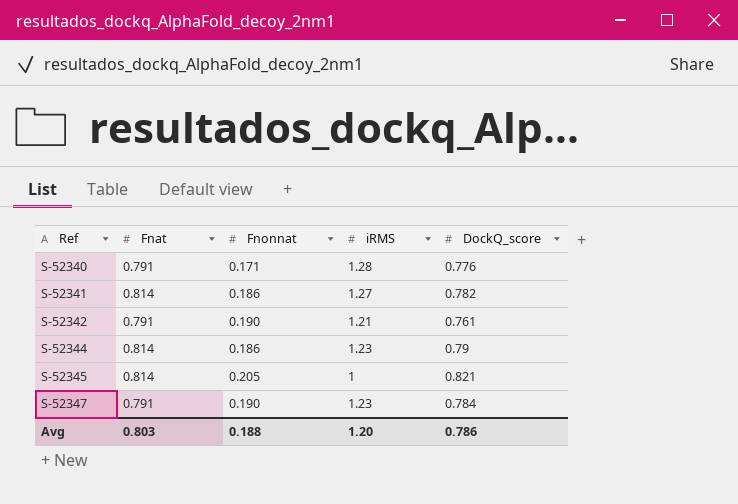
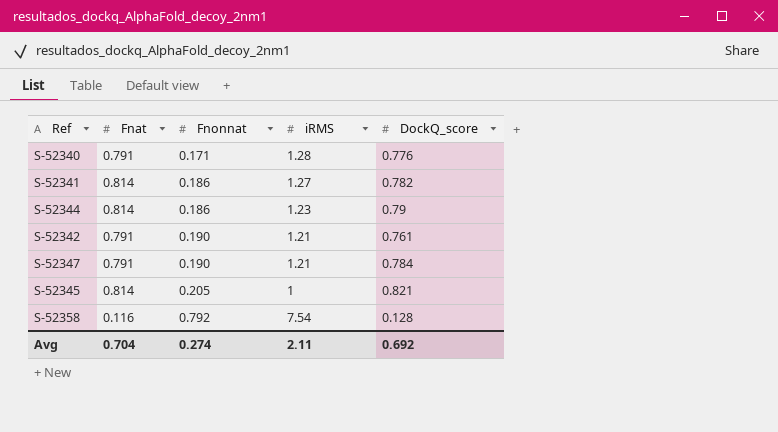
row order: Ref ascending -> Fnonnat ascending
S-52347 | iRMS: 1.23 -> 1.21
row S-52358: none -> 0.116 | 0.792 | 7.54 | 0.128
Avg | Fnat: 0.803 -> 0.704
Avg | Fnonnat: 0.188 -> 0.274
Avg | iRMS: 1.20 -> 2.11
Avg | DockQ_score: 0.786 -> 0.692

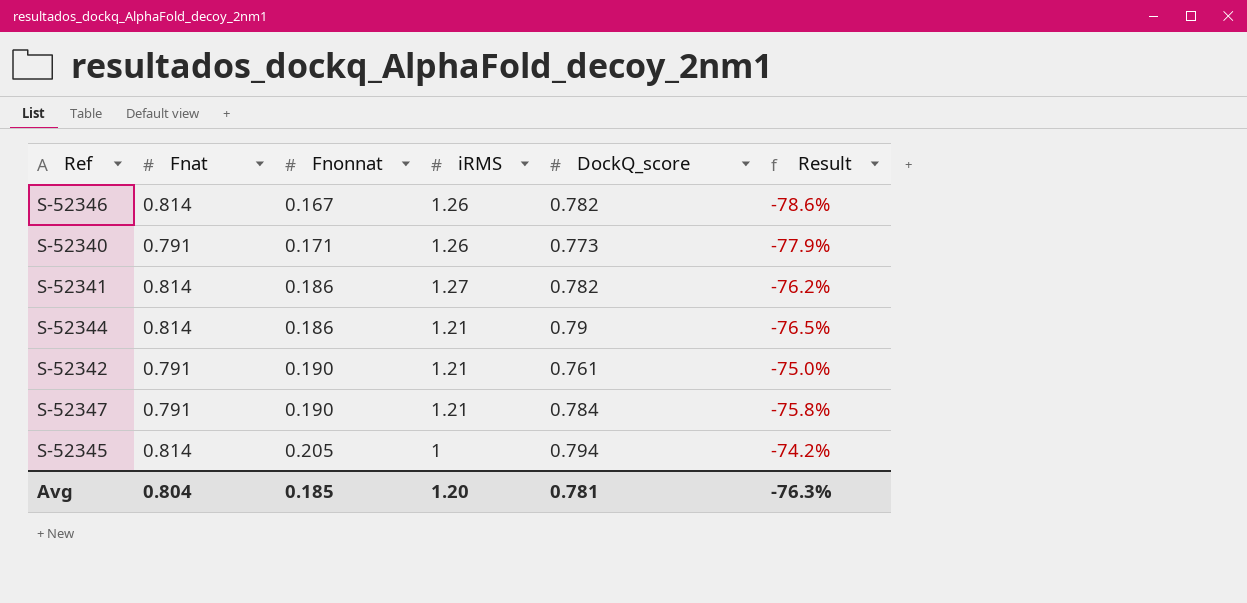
column Result | formula: none -> ([Fnonnat] - [DockQ_score]) / [DockQ_score]
row S-52358: 0.116 | 0.792 | 7.54 | 0.128 -> none
row S-52346: none -> 0.814 | 0.167 | 1.26 | 0.782 | -78.6%
S-52340 | iRMS: 1.28 -> 1.26
S-52340 | DockQ_score: 0.776 -> 0.773
S-52344 | iRMS: 1.23 -> 1.21
S-52345 | DockQ_score: 0.821 -> 0.794
Avg | Fnat: 0.704 -> 0.804
Avg | Fnonnat: 0.274 -> 0.185
Avg | iRMS: 2.11 -> 1.20
Avg | DockQ_score: 0.692 -> 0.781

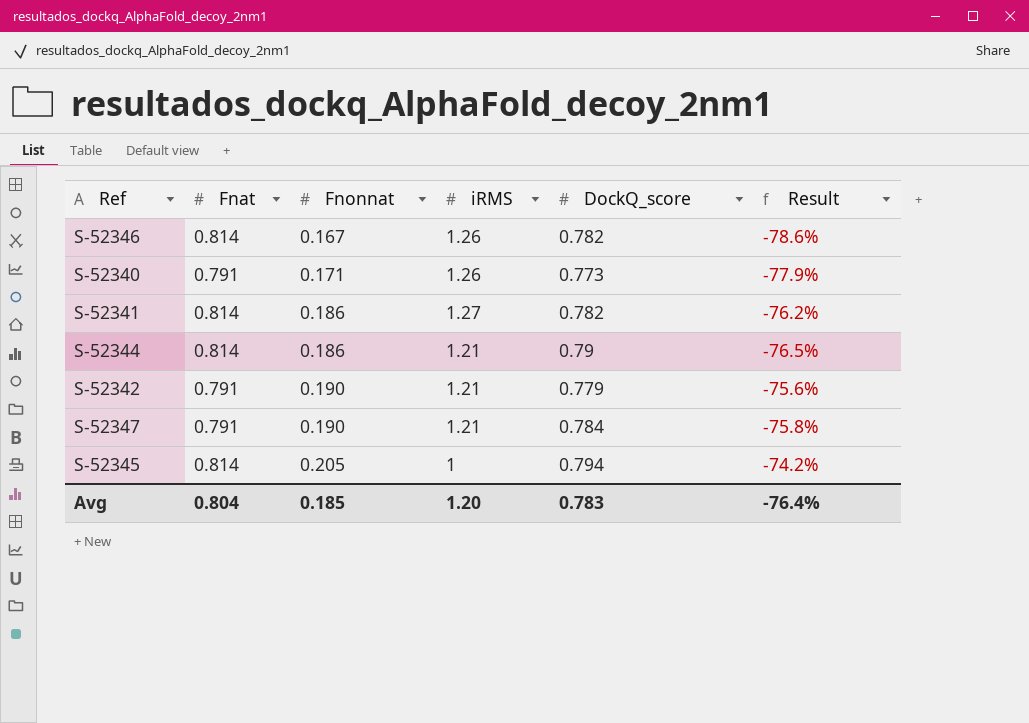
S-52342 | DockQ_score: 0.761 -> 0.779
S-52342 | Result: -75.0% -> -75.6%
Avg | DockQ_score: 0.781 -> 0.783
Avg | Result: -76.3% -> -76.4%

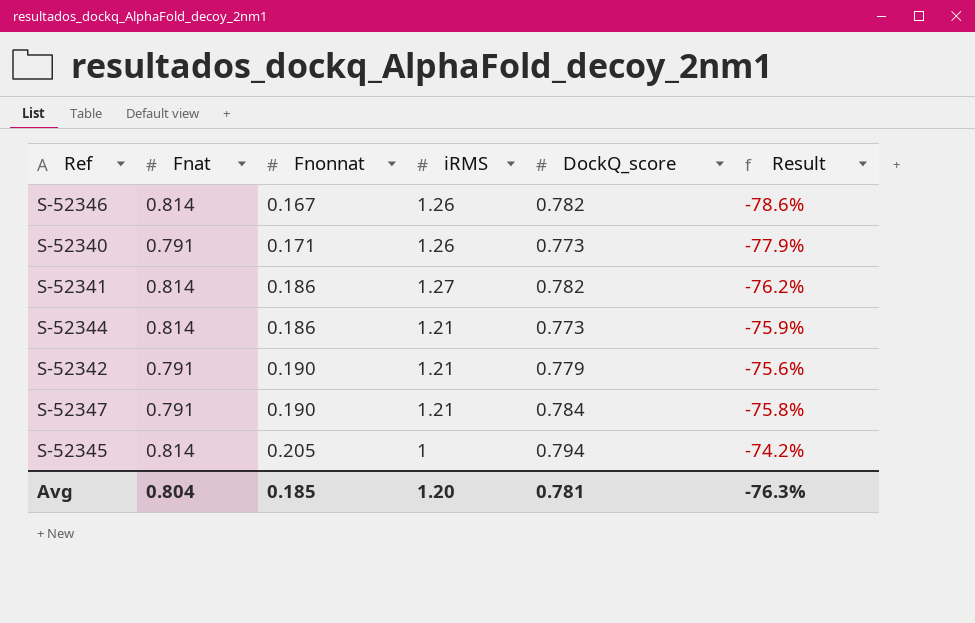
S-52344 | DockQ_score: 0.79 -> 0.773
S-52344 | Result: -76.5% -> -75.9%
Avg | DockQ_score: 0.783 -> 0.781
Avg | Result: -76.4% -> -76.3%

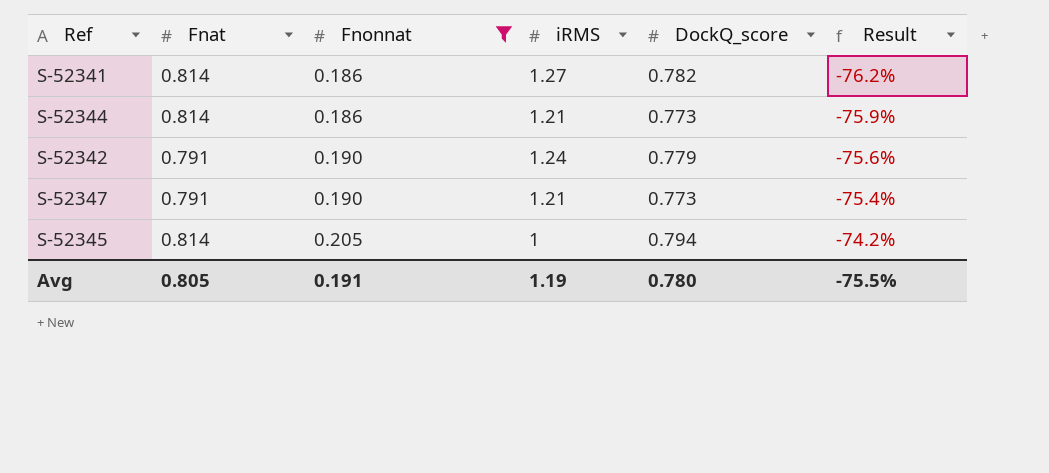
filter: none -> Fnonnat >= 0.186
S-52342 | iRMS: 1.21 -> 1.24
S-52347 | DockQ_score: 0.784 -> 0.773
S-52347 | Result: -75.8% -> -75.4%
Avg | Fnat: 0.804 -> 0.805
Avg | Fnonnat: 0.185 -> 0.191
Avg | iRMS: 1.20 -> 1.19
Avg | DockQ_score: 0.781 -> 0.780
Avg | Result: -76.3% -> -75.5%

